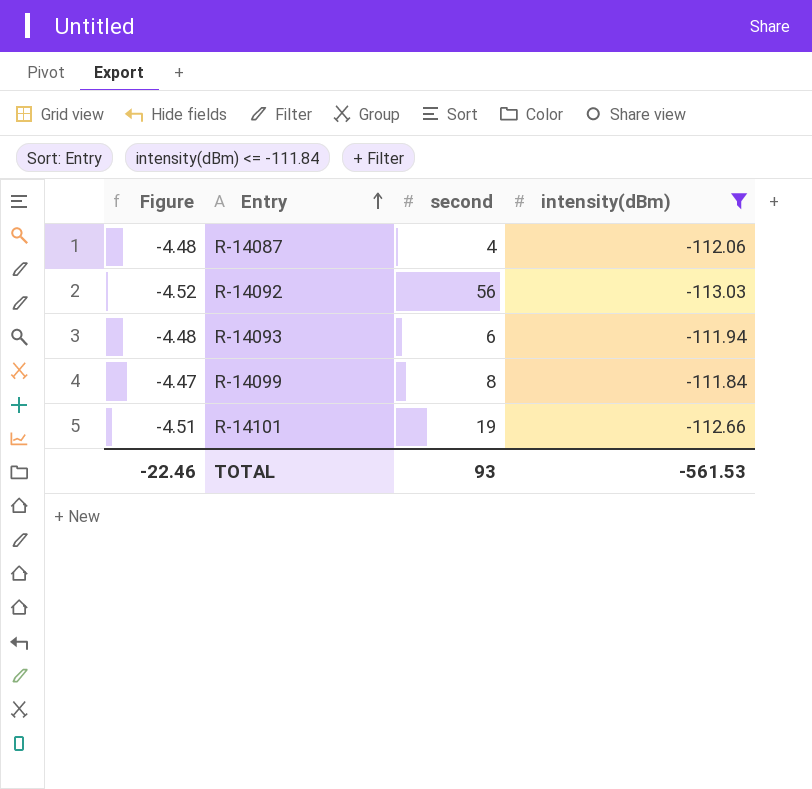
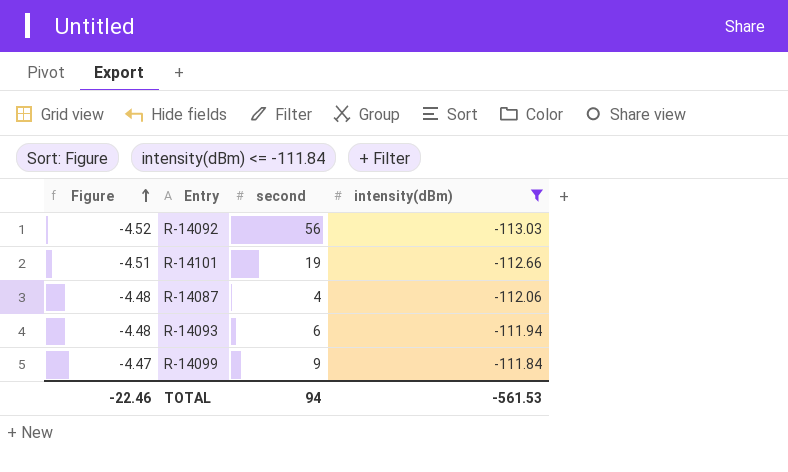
row order: Entry ascending -> Figure ascending
R-14099 | second: 8 -> 9
TOTAL | second: 93 -> 94

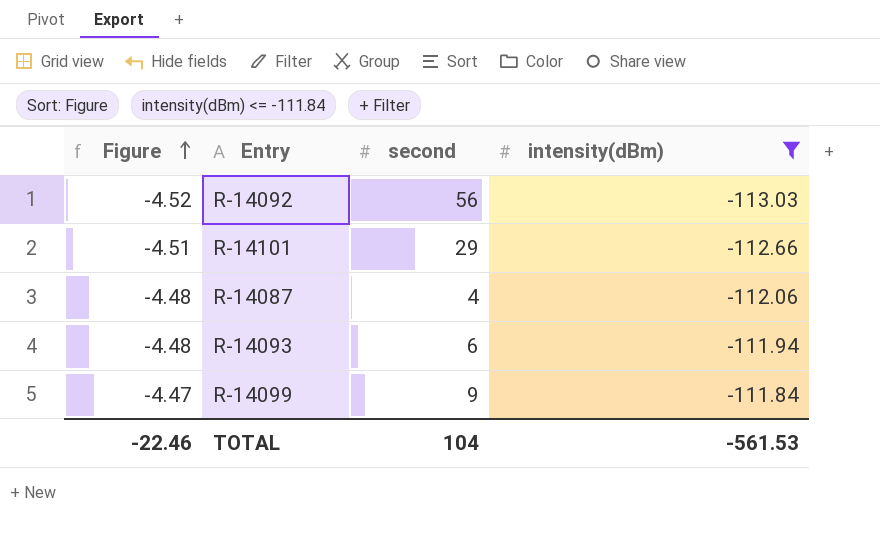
R-14101 | second: 19 -> 29
TOTAL | second: 94 -> 104

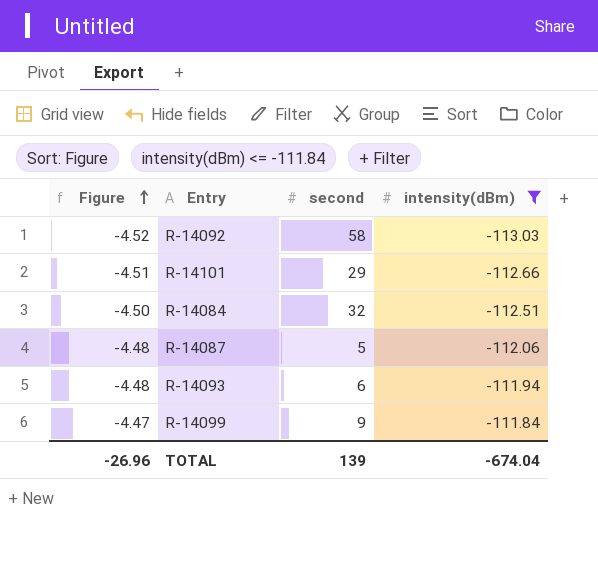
R-14092 | second: 56 -> 58
row R-14084: none -> -4.50 | 32 | -112.51
R-14087 | second: 4 -> 5
TOTAL | Figure: -22.46 -> -26.96
TOTAL | second: 104 -> 139
TOTAL | intensity(dBm): -561.53 -> -674.04

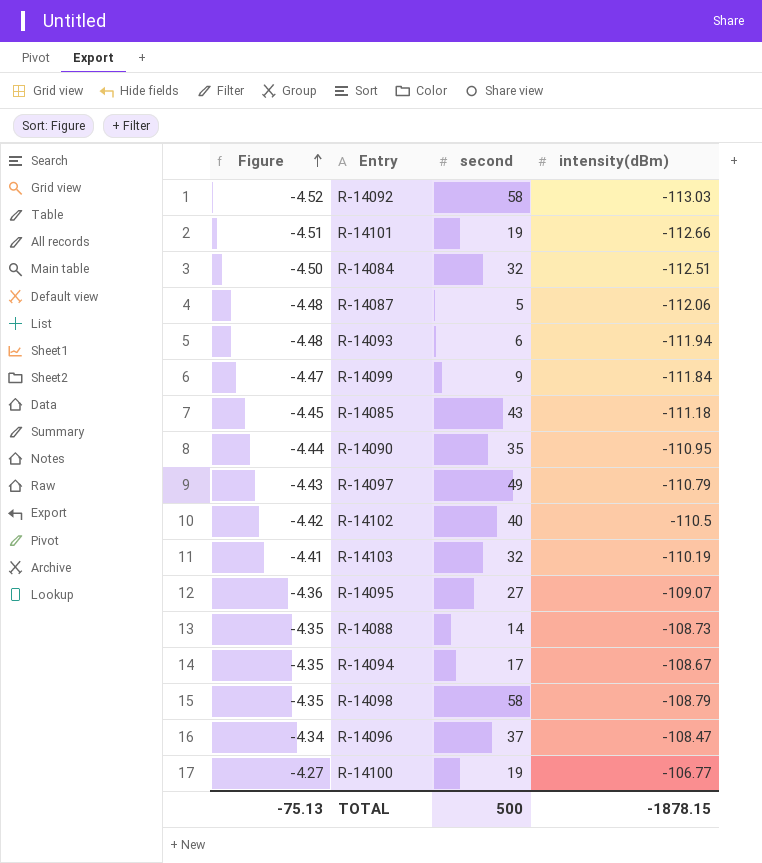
filter: intensity(dBm) <= -111.84 -> none
R-14101 | second: 29 -> 19
TOTAL | Figure: -26.96 -> -75.13
TOTAL | second: 139 -> 500
TOTAL | intensity(dBm): -674.04 -> -1878.15

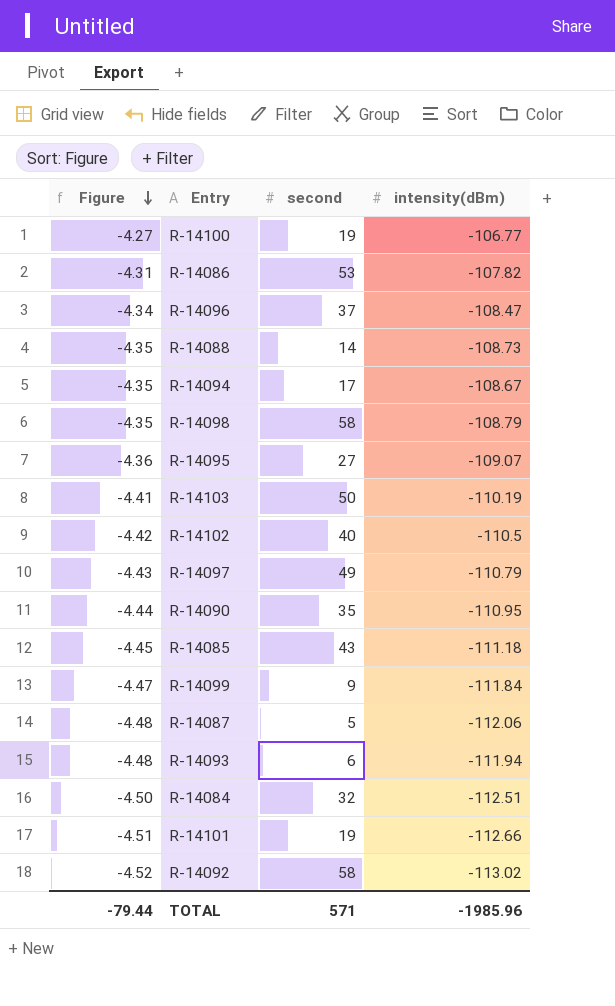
row order: Figure ascending -> Figure descending
row R-14086: none -> -4.31 | 53 | -107.82
R-14103 | second: 32 -> 50
R-14092 | intensity(dBm): -113.03 -> -113.02
TOTAL | Figure: -75.13 -> -79.44
TOTAL | second: 500 -> 571
TOTAL | intensity(dBm): -1878.15 -> -1985.96

